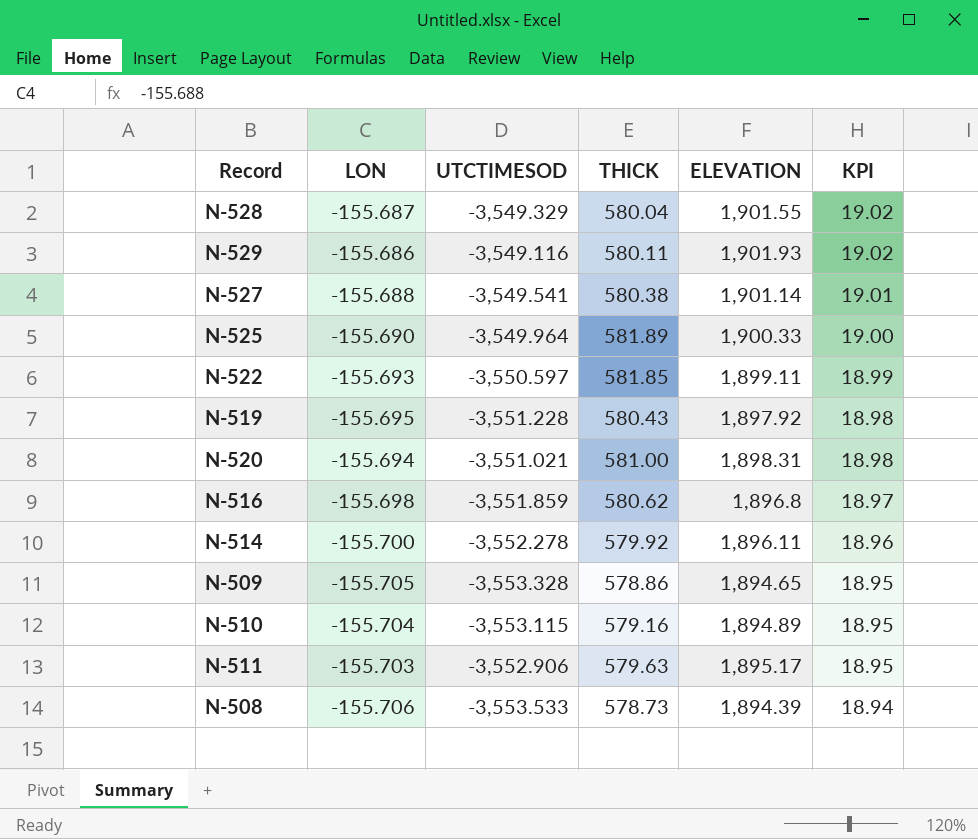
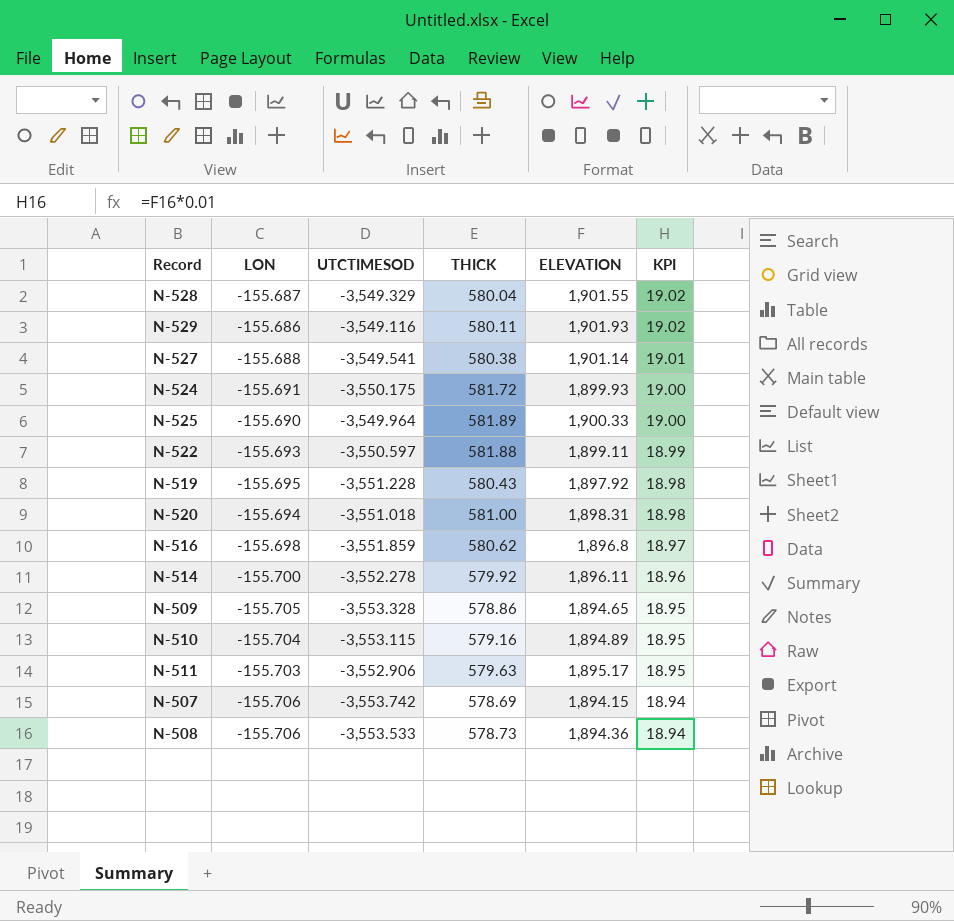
row N-524: none -> -155.691 | -3,550.175 | 581.72 | 1,899.93 | 19.00
N-522 | THICK: 581.85 -> 581.88
N-520 | UTCTIMESOD: -3,551.021 -> -3,551.018
row N-507: none -> -155.706 | -3,553.742 | 578.69 | 1,894.15 | 18.94
N-508 | ELEVATION: 1,894.39 -> 1,894.36

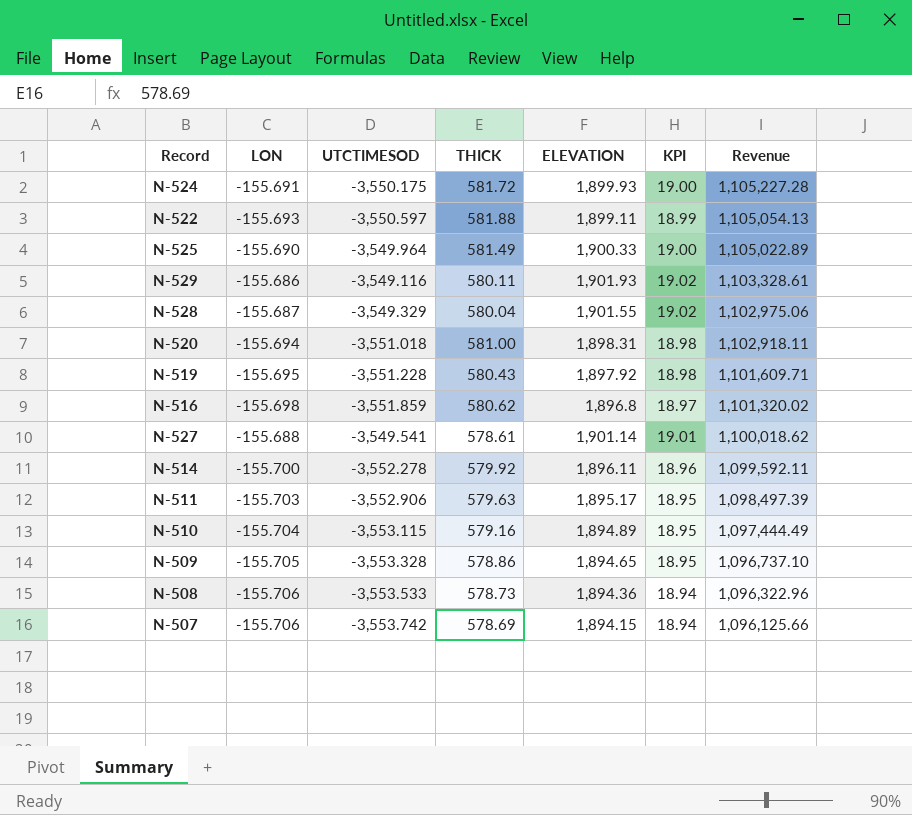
row order: KPI descending -> Revenue descending
column Revenue | formula: none -> [THICK] * [ELEVATION]
N-525 | THICK: 581.89 -> 581.49
N-527 | THICK: 580.38 -> 578.61

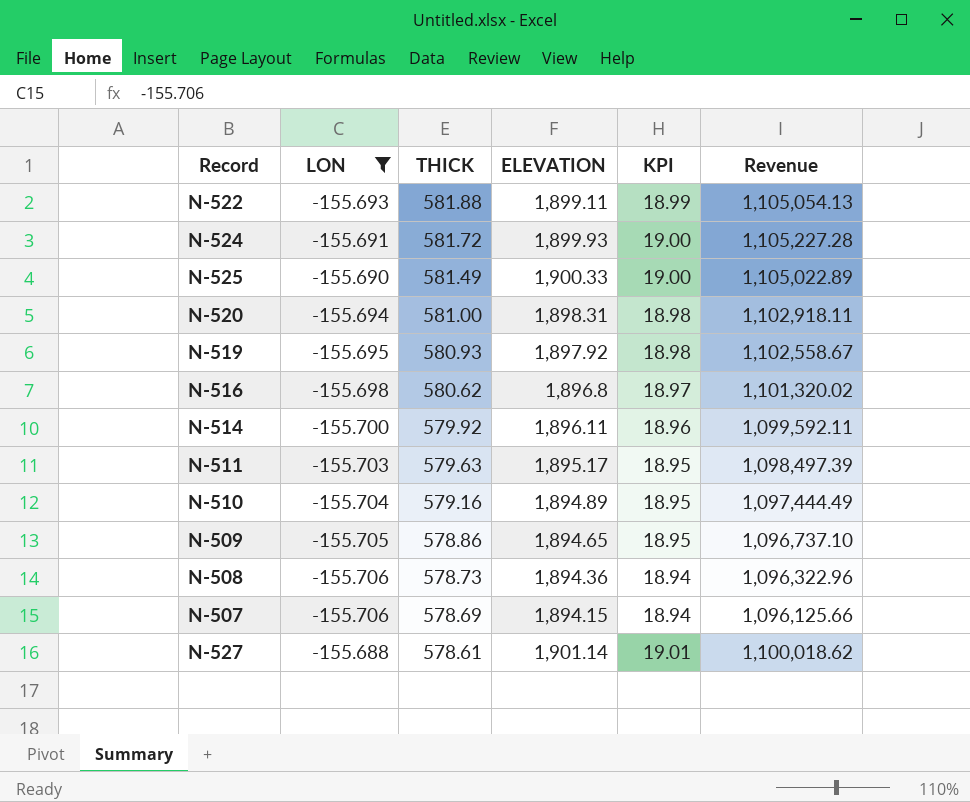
filter: none -> LON <= -155.688
row order: Revenue descending -> THICK descending
column UTCTIMESOD | position: 3 -> none
N-519 | THICK: 580.43 -> 580.93
N-519 | Revenue: 1,101,609.71 -> 1,102,558.67

